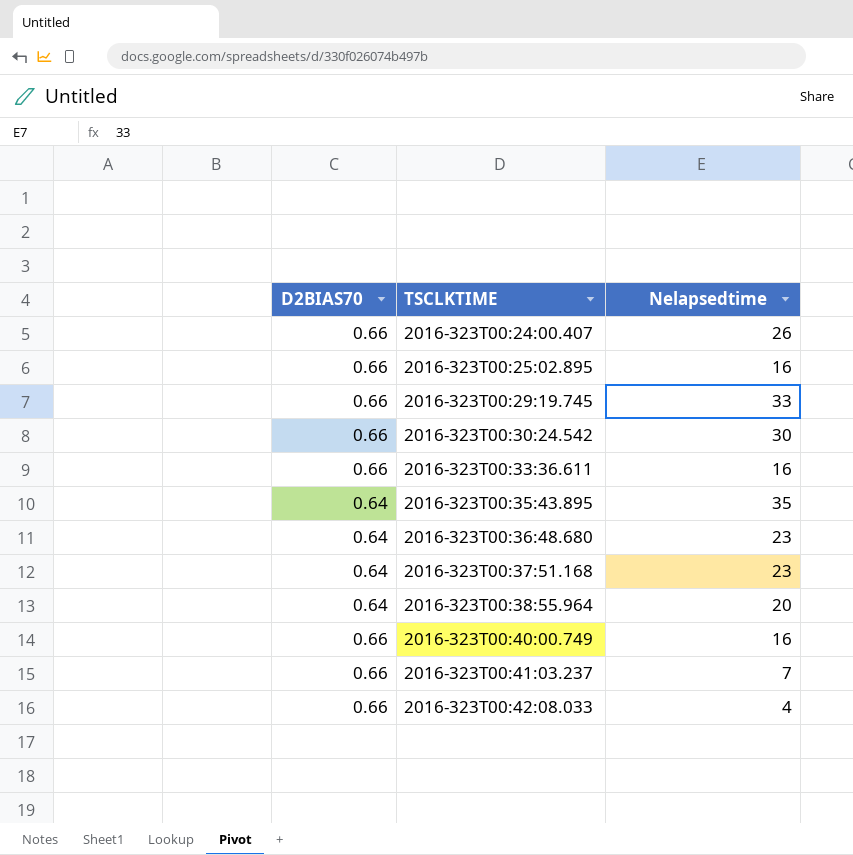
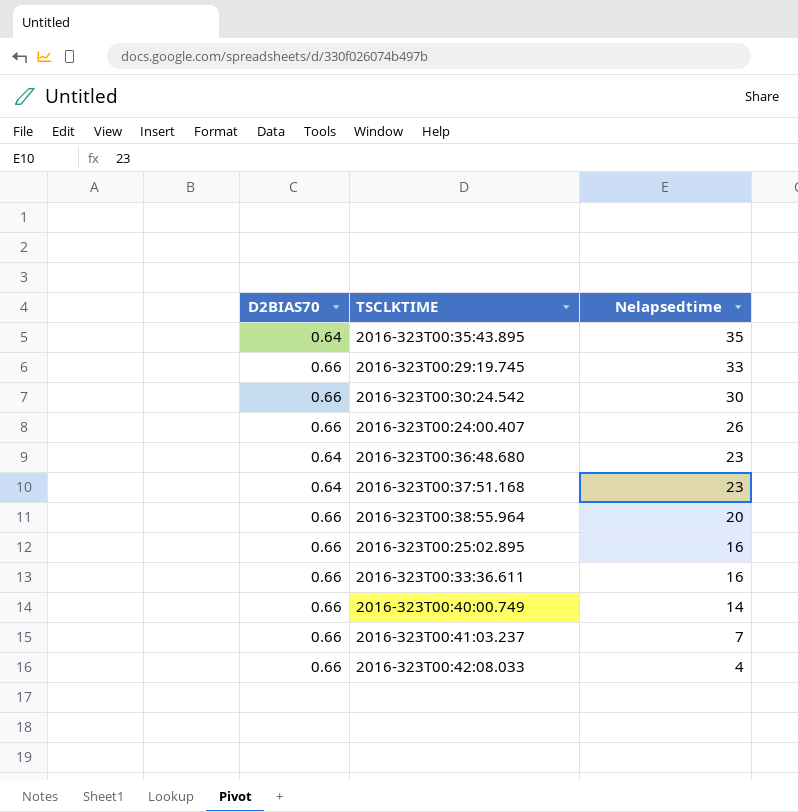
row order: TSCLKTIME ascending -> Nelapsedtime descending
2016-323T00:38:55.964 | D2BIAS70: 0.64 -> 0.66
2016-323T00:40:00.749 | Nelapsedtime: 16 -> 14

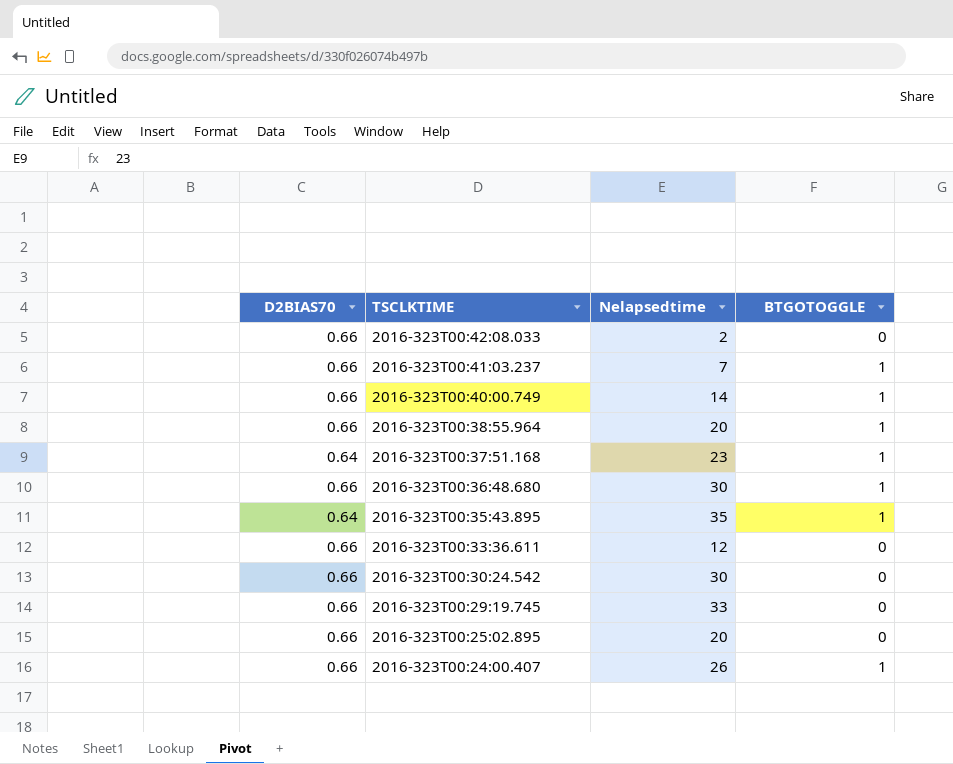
row order: Nelapsedtime descending -> TSCLKTIME descending
column BTGOTOGGLE | position: none -> 4
2016-323T00:42:08.033 | Nelapsedtime: 4 -> 2
2016-323T00:36:48.680 | D2BIAS70: 0.64 -> 0.66
2016-323T00:36:48.680 | Nelapsedtime: 23 -> 30
2016-323T00:33:36.611 | Nelapsedtime: 16 -> 12
2016-323T00:25:02.895 | Nelapsedtime: 16 -> 20

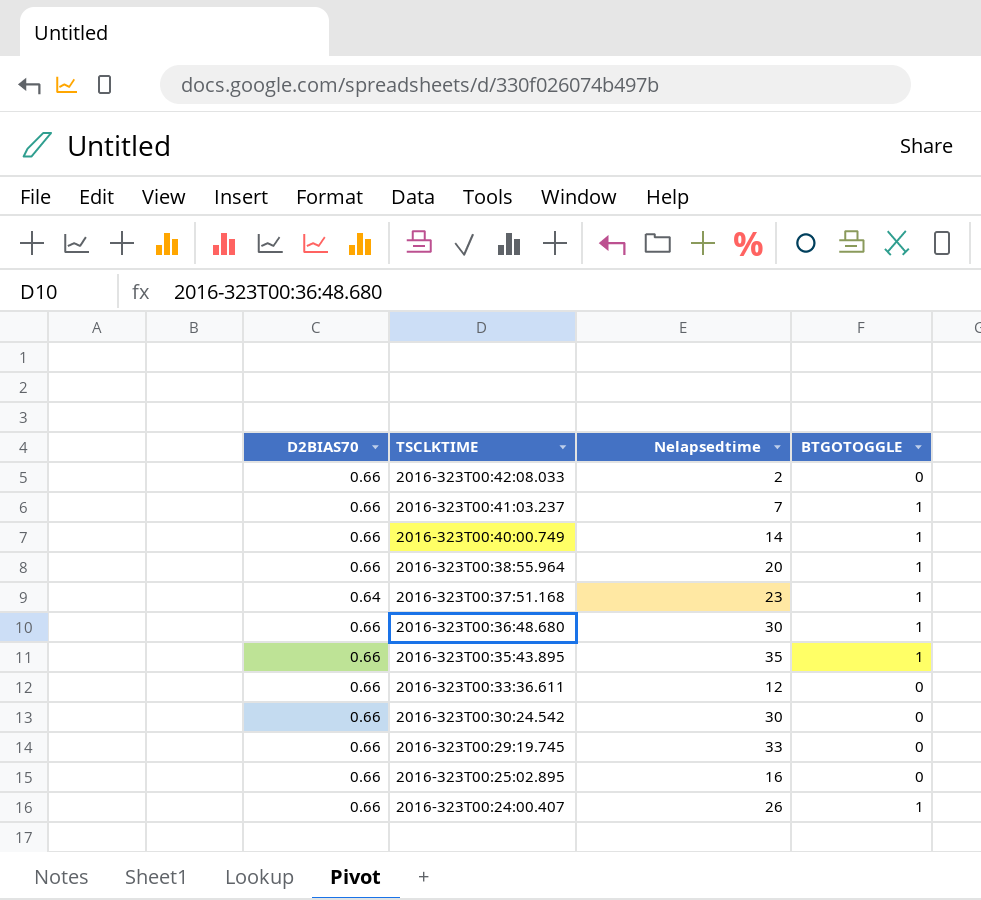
2016-323T00:35:43.895 | D2BIAS70: 0.64 -> 0.66
2016-323T00:25:02.895 | Nelapsedtime: 20 -> 16

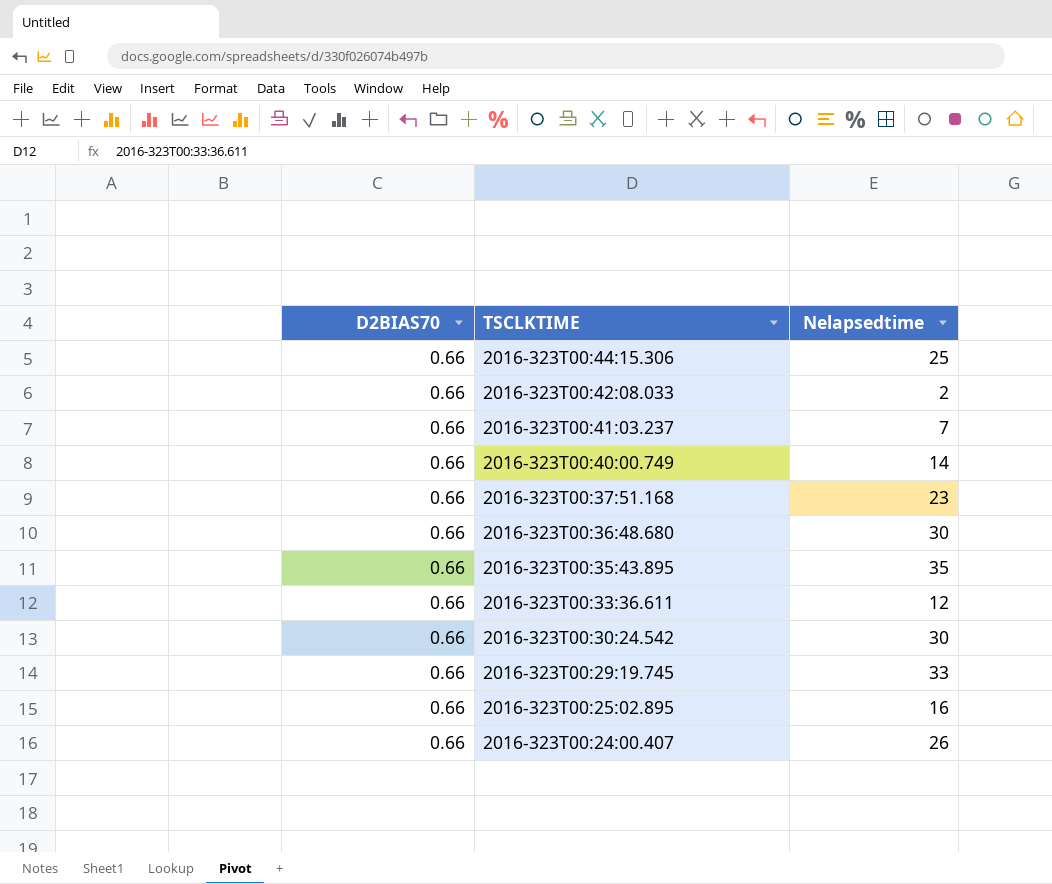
column BTGOTOGGLE | position: 4 -> none
row 2016-323T00:38:55.964: 0.66 | 20 | 1 -> none
row 2016-323T00:44:15.306: none -> 0.66 | 25
2016-323T00:37:51.168 | D2BIAS70: 0.64 -> 0.66

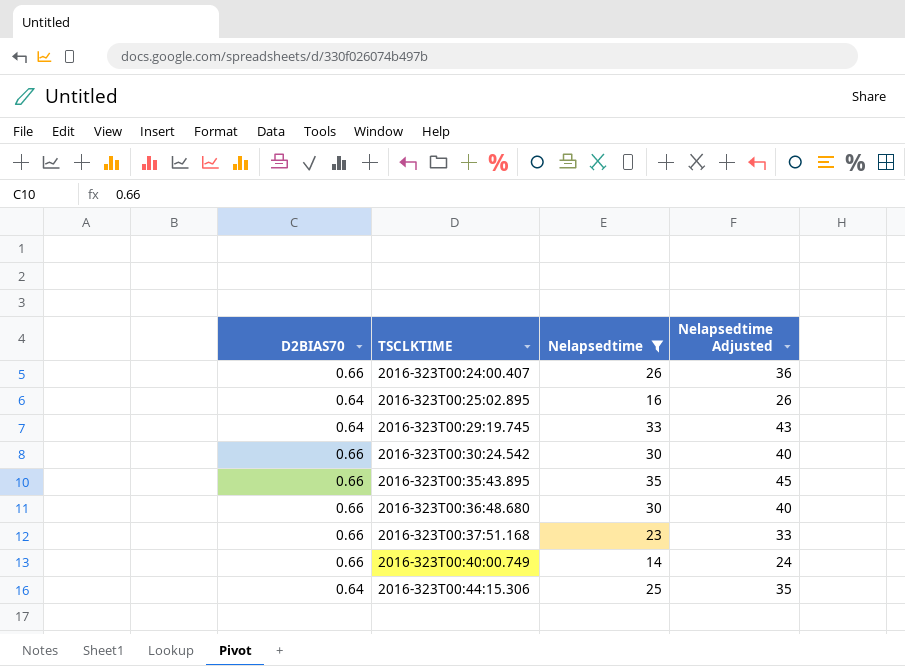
filter: none -> Nelapsedtime >= 14
row order: TSCLKTIME descending -> TSCLKTIME ascending
column Nelapsedtime Adjusted | formula: none -> [Nelapsedtime] + 10
2016-323T00:25:02.895 | D2BIAS70: 0.66 -> 0.64
2016-323T00:29:19.745 | D2BIAS70: 0.66 -> 0.64
2016-323T00:44:15.306 | D2BIAS70: 0.66 -> 0.64

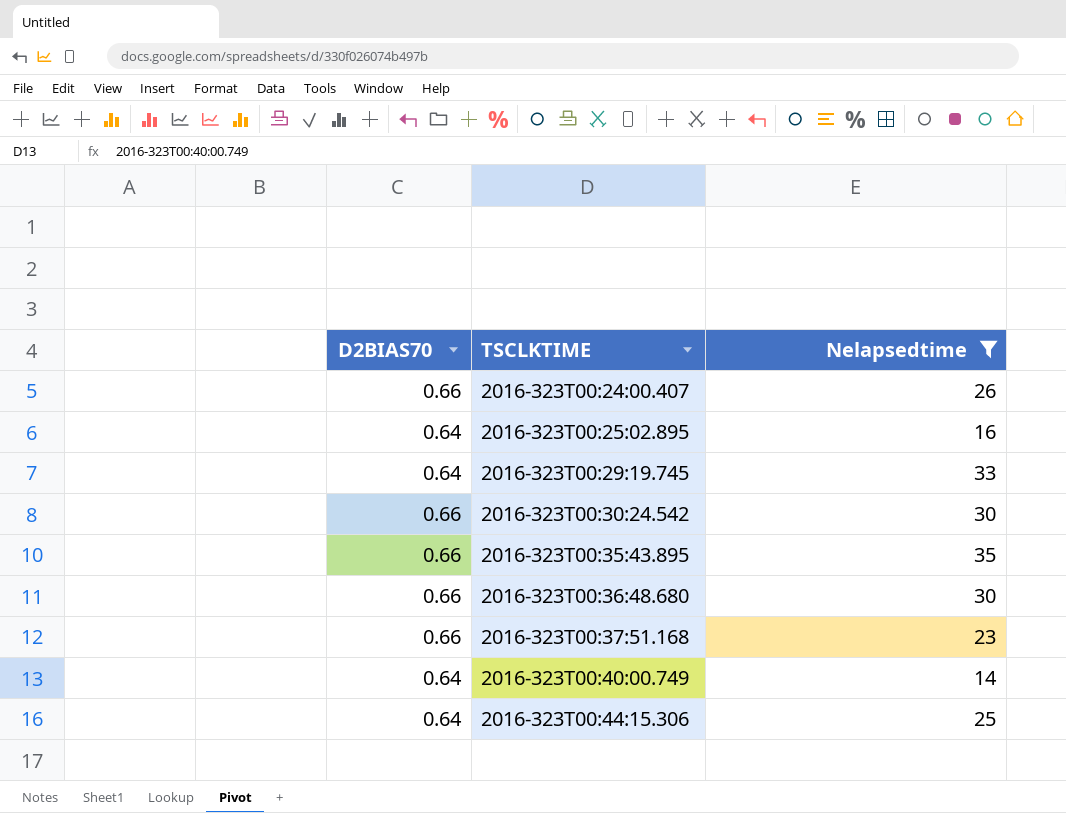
column Nelapsedtime Adjusted | formula: [Nelapsedtime] + 10 -> none
2016-323T00:40:00.749 | D2BIAS70: 0.66 -> 0.64

